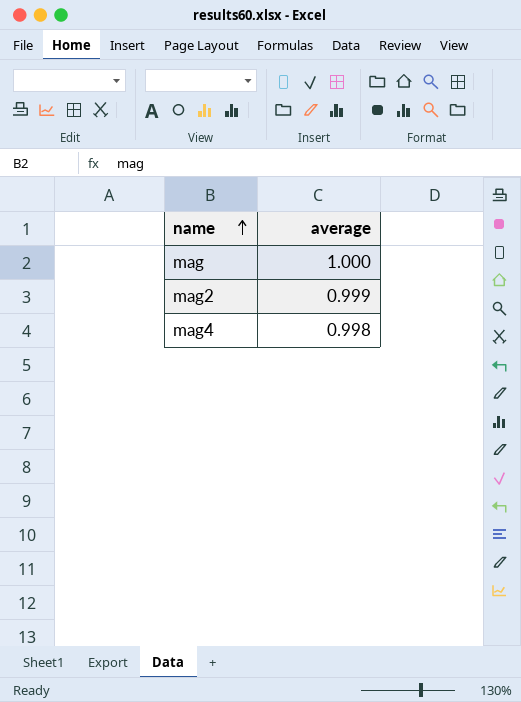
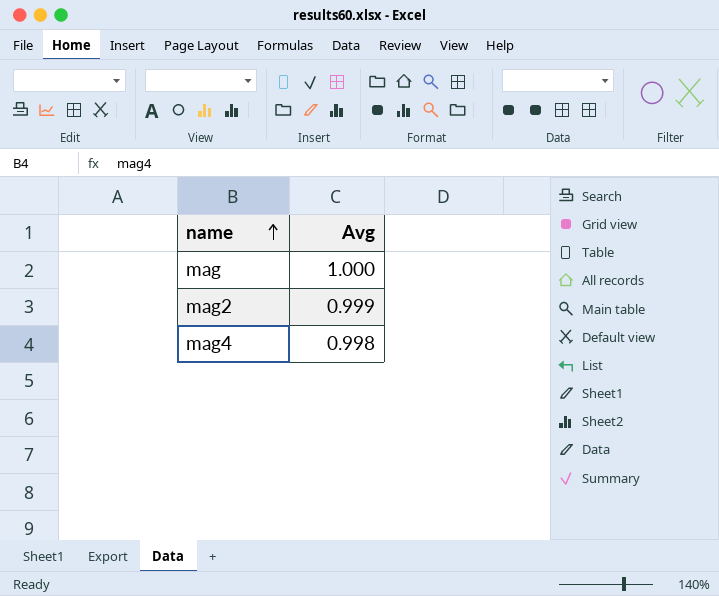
column name: average -> Avg

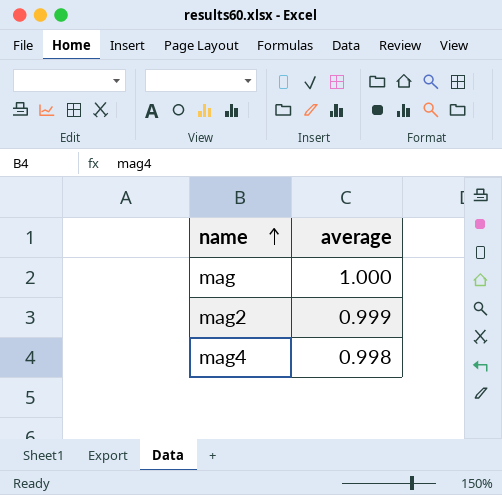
column name: Avg -> average

